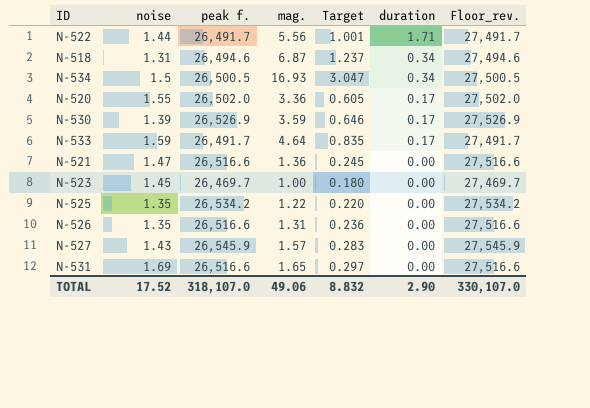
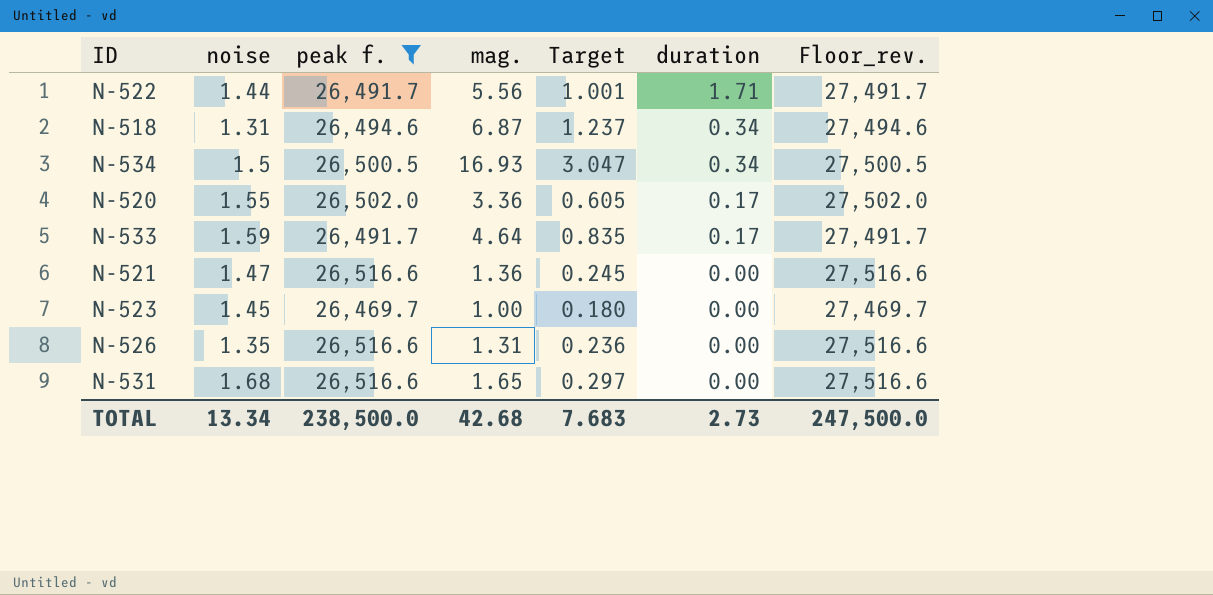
filter: none -> peak f. <= 26,516.6
N-531 | noise: 1.69 -> 1.68
TOTAL | noise: 17.52 -> 13.34
TOTAL | peak f.: 318,107.0 -> 238,500.0
TOTAL | mag.: 49.06 -> 42.68
TOTAL | Target: 8.832 -> 7.683
TOTAL | duration: 2.90 -> 2.73
TOTAL | Floor_rev.: 330,107.0 -> 247,500.0

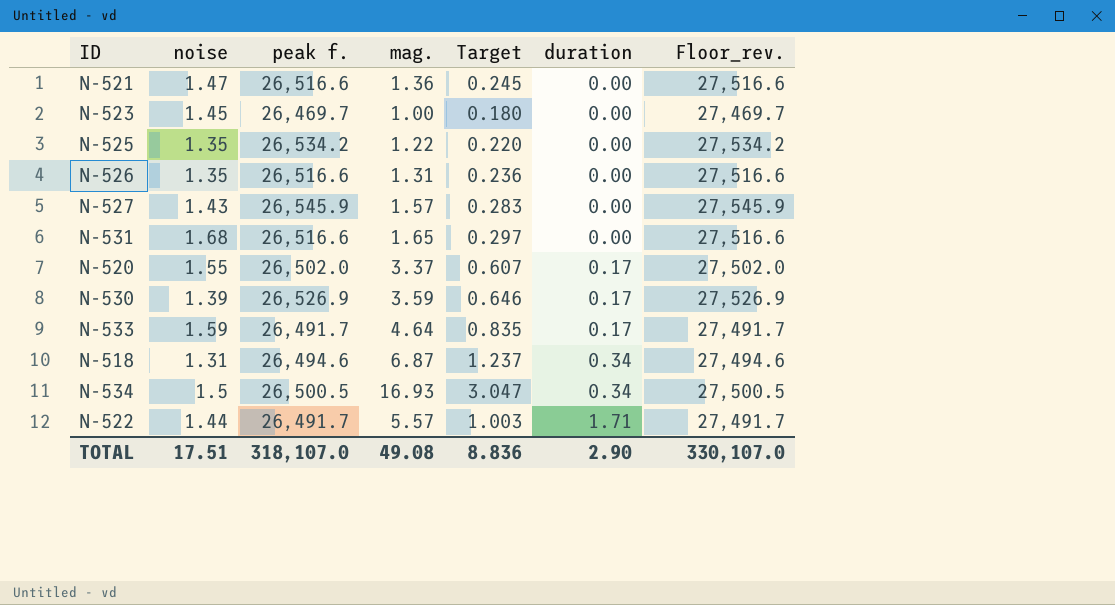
filter: peak f. <= 26,516.6 -> none
row order: duration descending -> duration ascending
N-520 | mag.: 3.36 -> 3.37
N-520 | Target: 0.605 -> 0.607
N-522 | mag.: 5.56 -> 5.57
N-522 | Target: 1.001 -> 1.003
TOTAL | noise: 13.34 -> 17.51
TOTAL | peak f.: 238,500.0 -> 318,107.0
TOTAL | mag.: 42.68 -> 49.08
TOTAL | Target: 7.683 -> 8.836
TOTAL | duration: 2.73 -> 2.90
TOTAL | Floor_rev.: 247,500.0 -> 330,107.0

